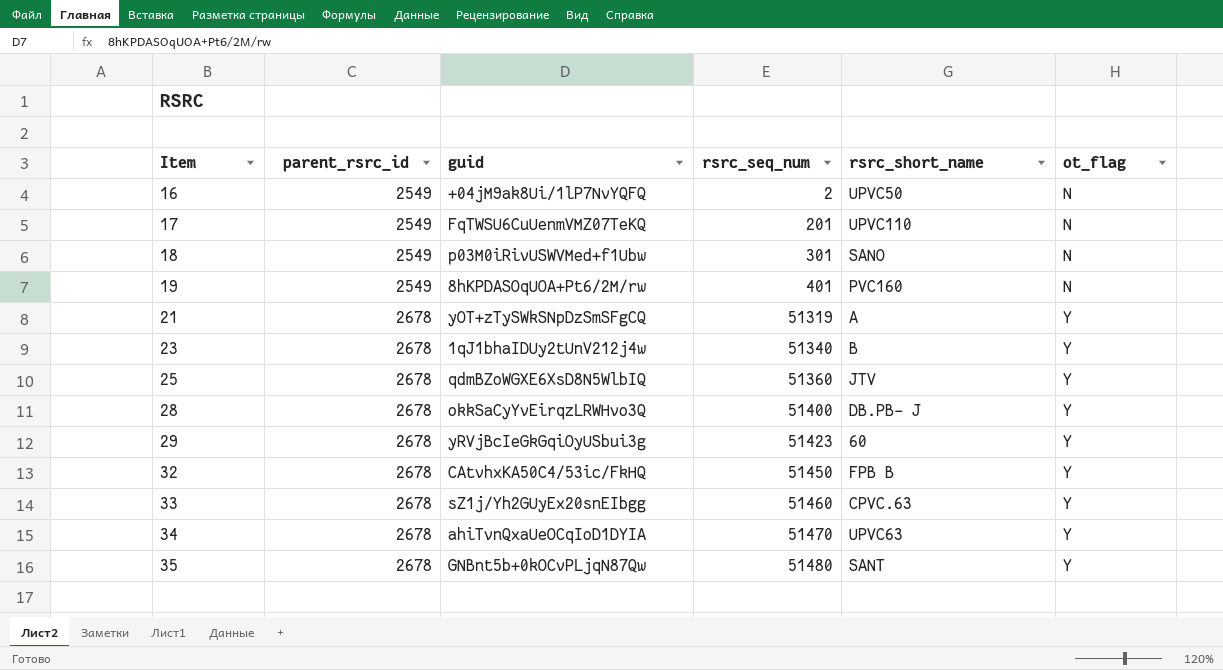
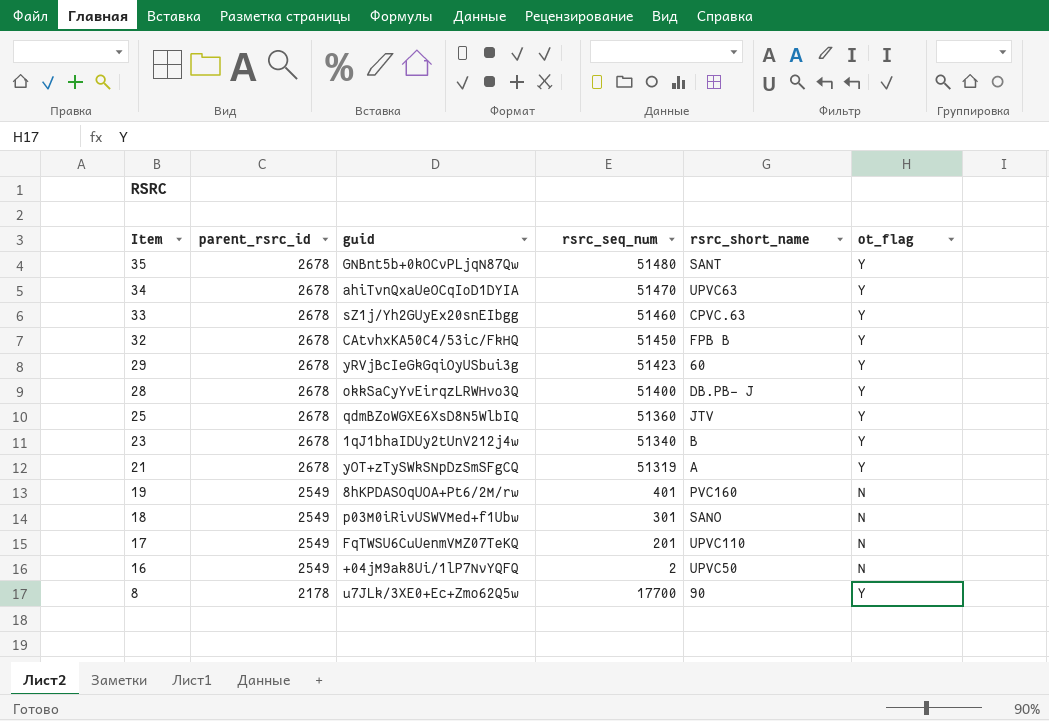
row order: Item ascending -> Item descending
row 8: none -> 2178 | u7JLk/3XE0+Ec+Zmo62Q5w | 17700 | 90 | Y

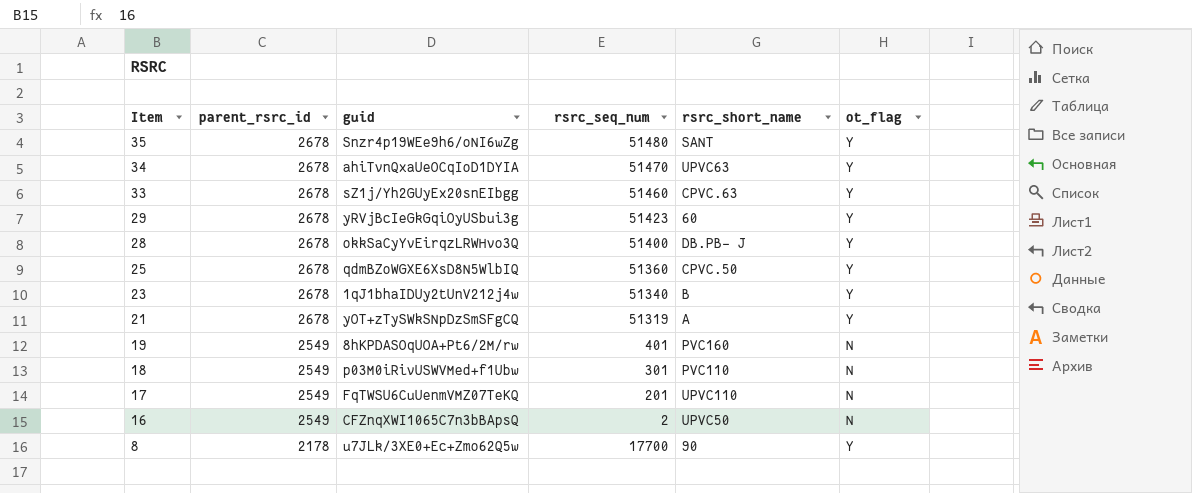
row 32: 2678 | CAtvhxKA50C4/53ic/FkHQ | 51450 | FPB B | Y -> none
35 | guid: GNBnt5b+0kOCvPLjqN87Qw -> Snzr4p19WEe9h6/oNI6wZg
25 | rsrc_short_name: JTV -> CPVC.50
18 | rsrc_short_name: SANO -> PVC110
16 | guid: +04jM9ak8Ui/1lP7NvYQFQ -> CFZnqXWI1065C7n3bBApsQ

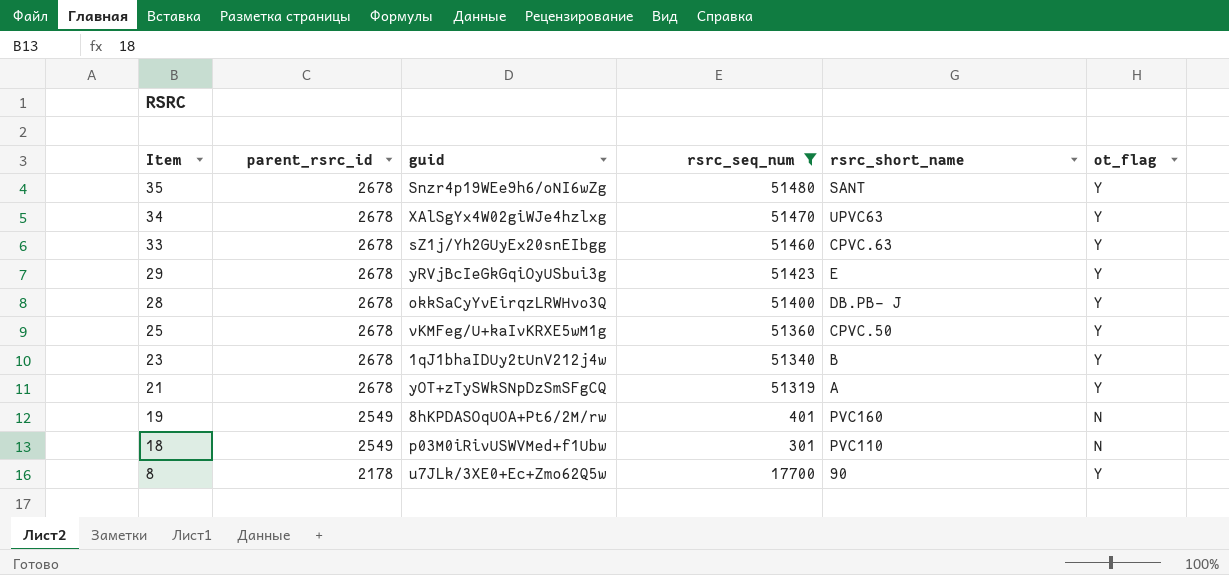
filter: none -> rsrc_seq_num >= 301
34 | guid: ahiTvnQxaUeOCqIoD1DYIA -> XAlSgYx4W02giWJe4hzlxg
29 | rsrc_short_name: 60 -> E
25 | guid: qdmBZoWGXE6XsD8N5WlbIQ -> vKMFeg/U+kaIvKRXE5wM1g

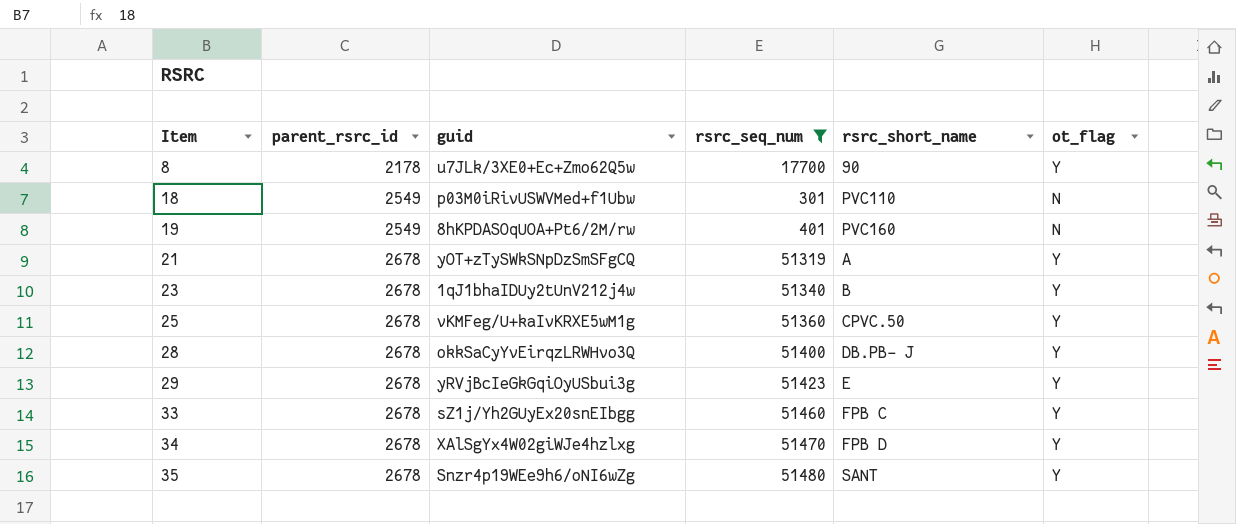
row order: Item descending -> Item ascending
33 | rsrc_short_name: CPVC.63 -> FPB C
34 | rsrc_short_name: UPVC63 -> FPB D

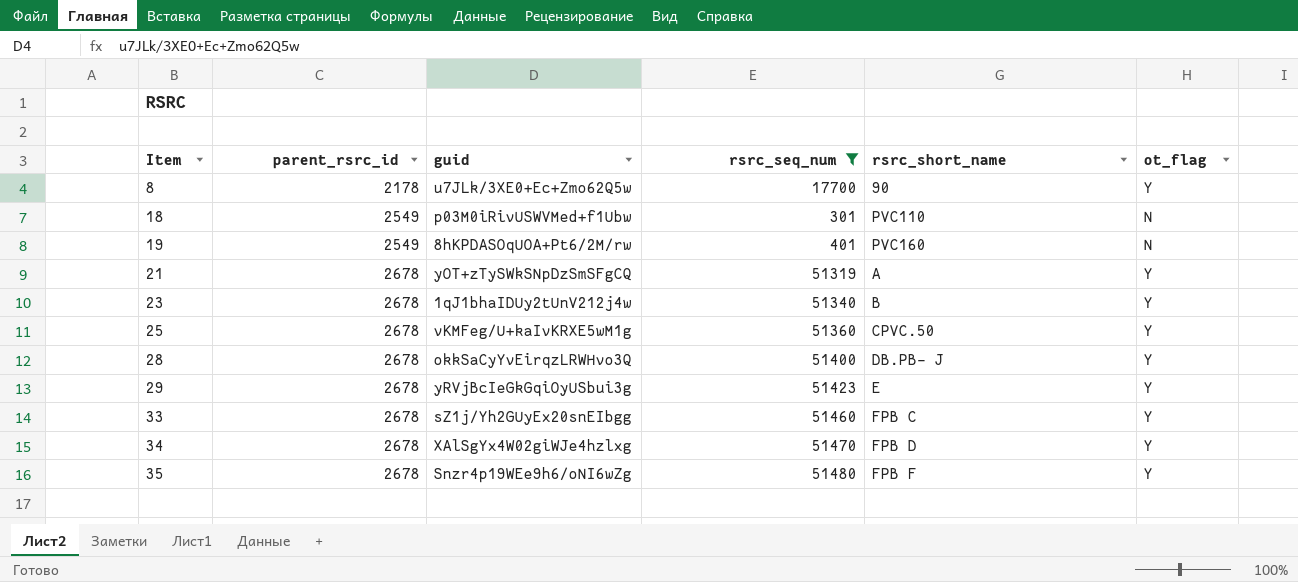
35 | rsrc_short_name: SANT -> FPB F

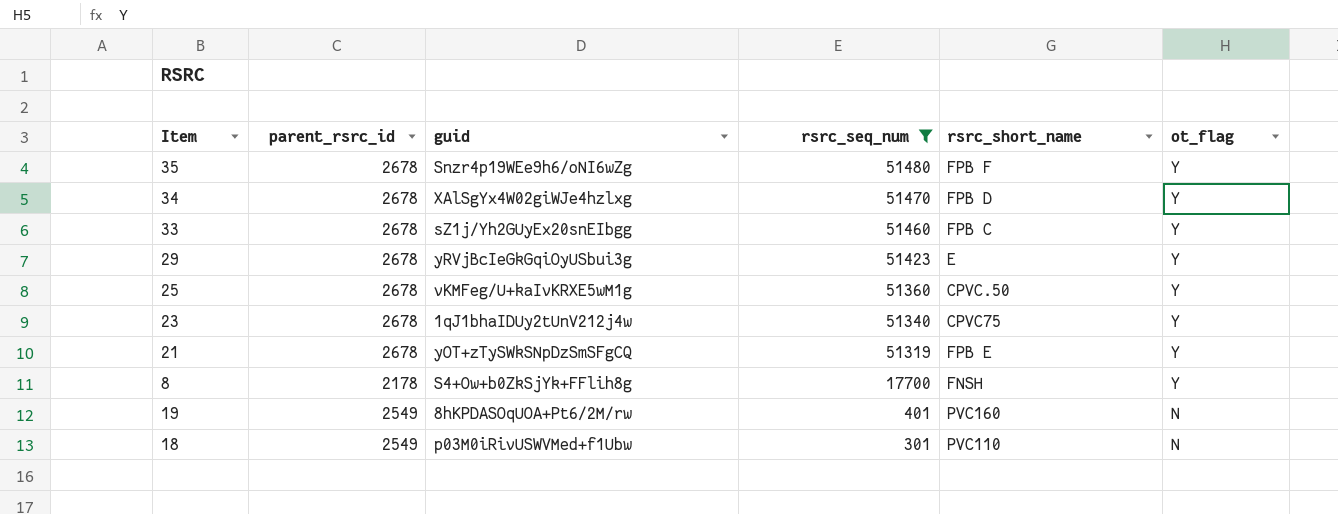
row order: Item ascending -> rsrc_seq_num descending
row 28: 2678 | okkSaCyYvEirqzLRWHvo3Q | 51400 | DB.PB- J | Y -> none
23 | rsrc_short_name: B -> CPVC75
21 | rsrc_short_name: A -> FPB E
8 | guid: u7JLk/3XE0+Ec+Zmo62Q5w -> S4+Ow+b0ZkSjYk+FFlih8g
8 | rsrc_short_name: 90 -> FNSH

